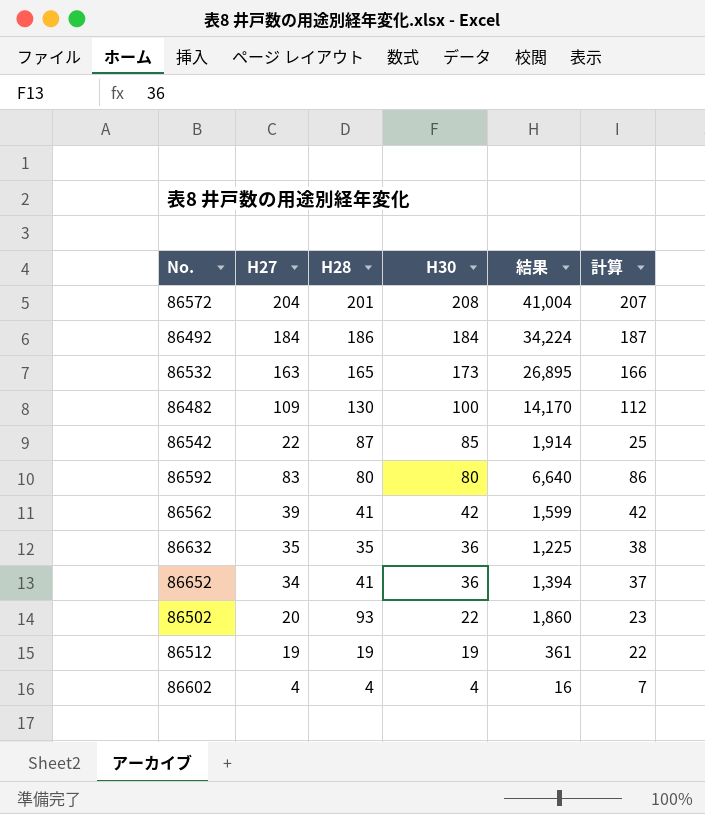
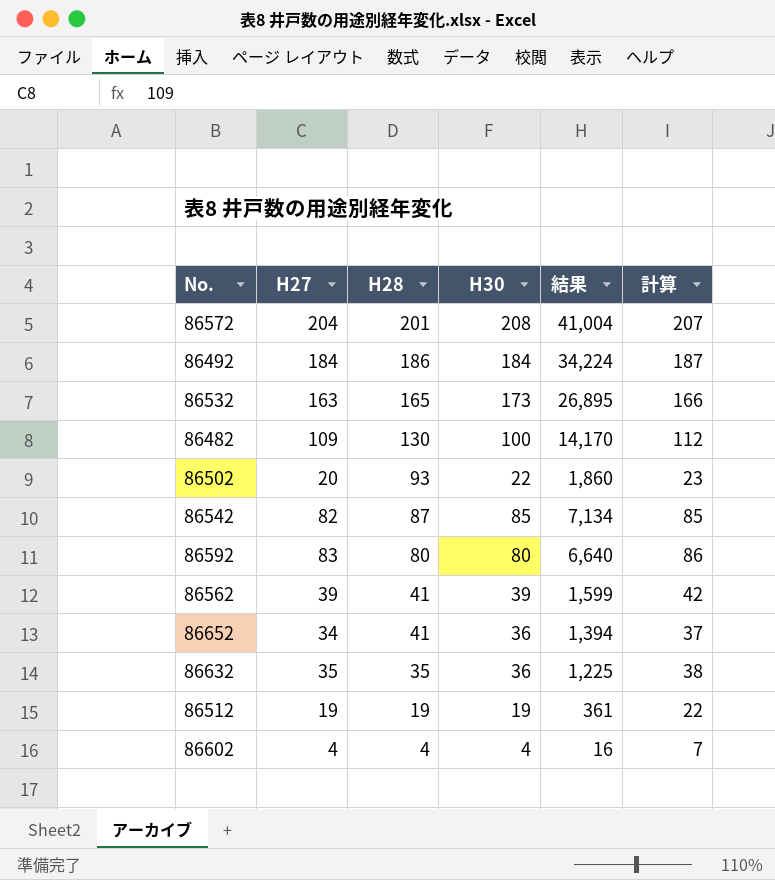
row order: H30 descending -> H28 descending
86542 | H27: 22 -> 82
86542 | 結果: 1,914 -> 7,134
86542 | 計算: 25 -> 85
86562 | H30: 42 -> 39

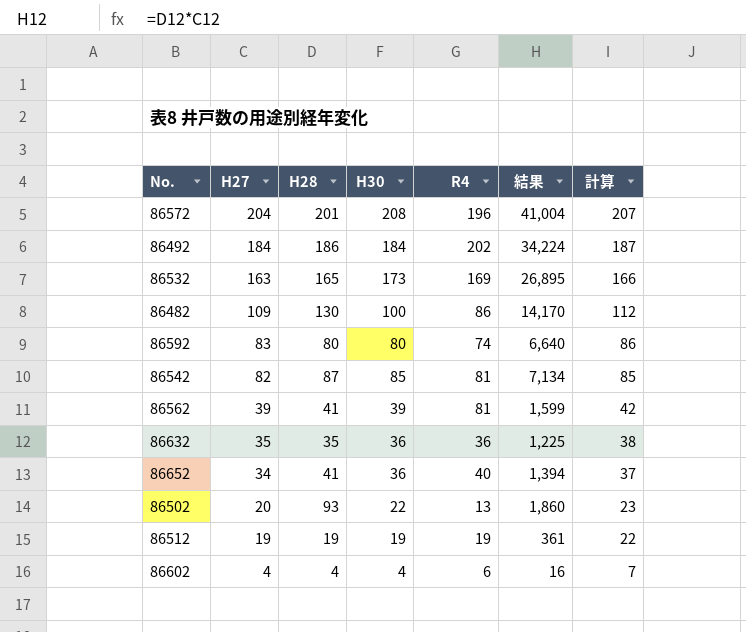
row order: H28 descending -> H27 descending
column R4 | position: none -> 5

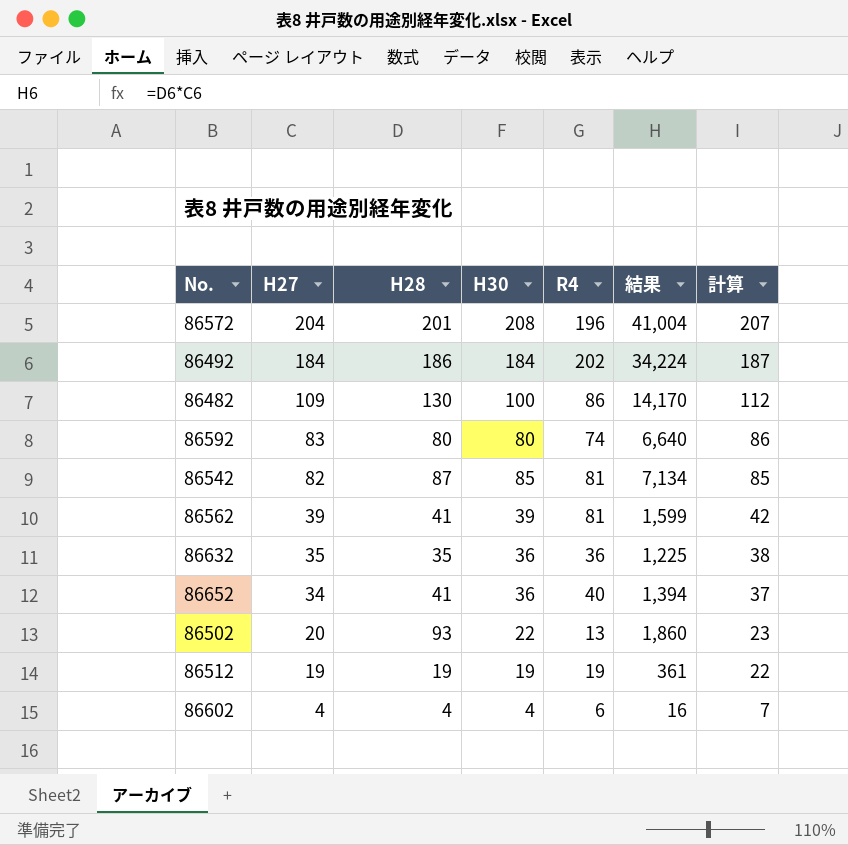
row 86532: 163 | 165 | 173 | 169 | 26,895 | 166 -> none

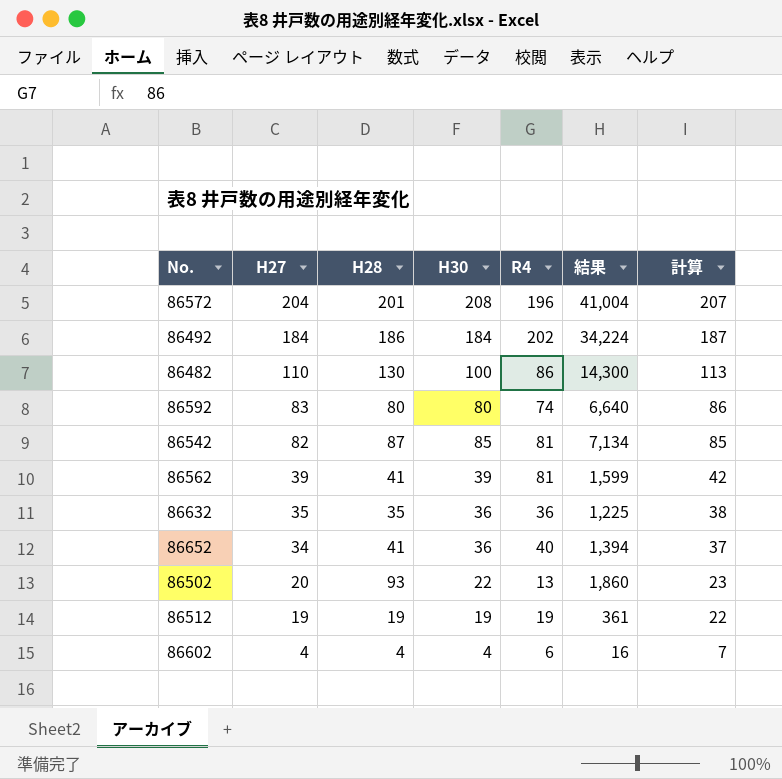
86482 | H27: 109 -> 110
86482 | 結果: 14,170 -> 14,300
86482 | 計算: 112 -> 113

